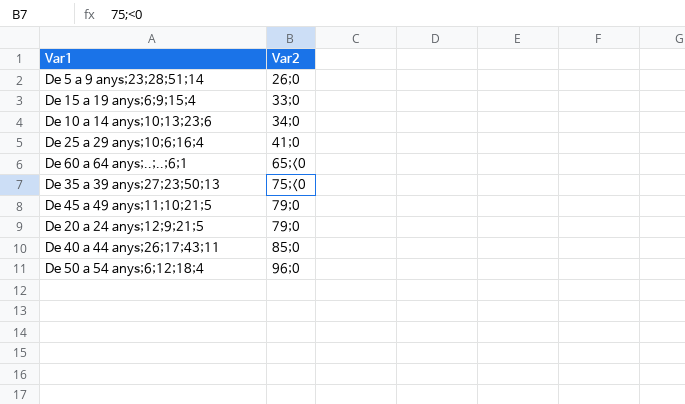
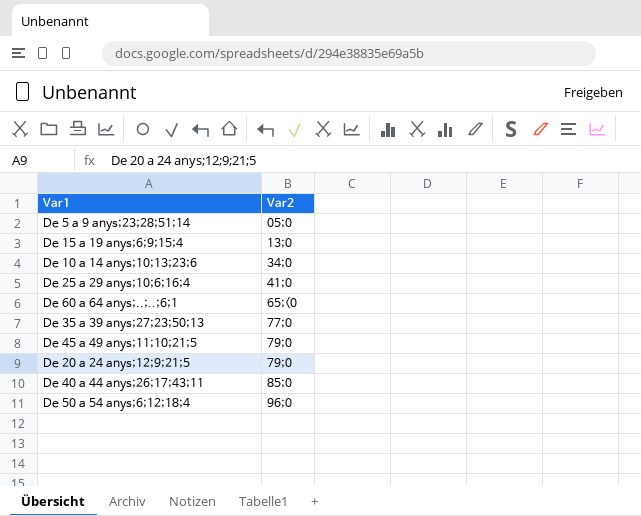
De 5 a 9 anys;23;28;51;14 | Var2: 26;0 -> 05;0
De 15 a 19 anys;6;9;15;4 | Var2: 33;0 -> 13;0
De 35 a 39 anys;27;23;50;13 | Var2: 75;<0 -> 77;0

